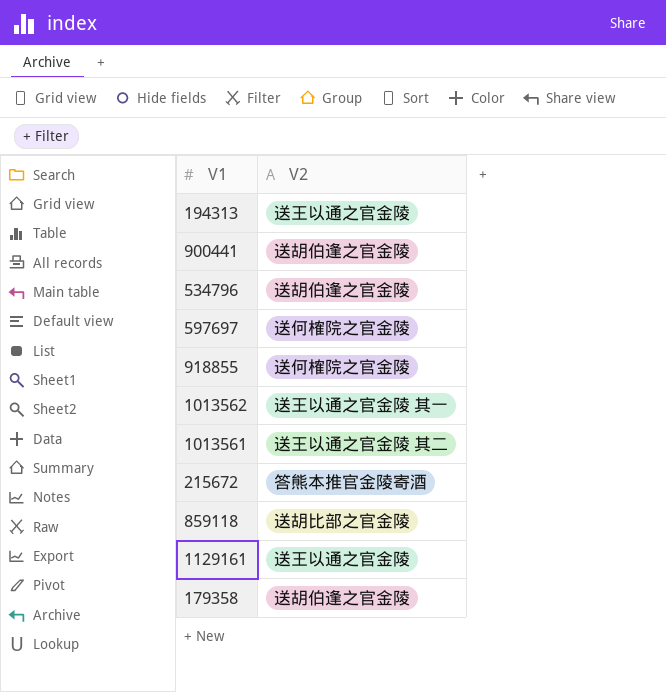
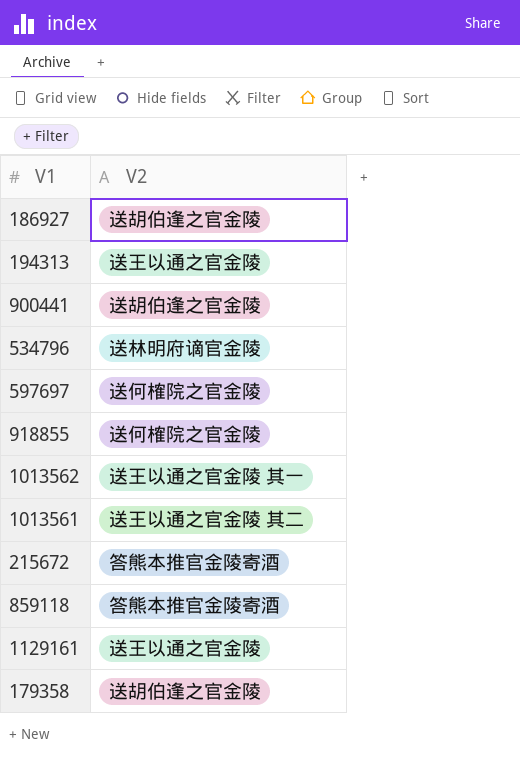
row 186927: none -> 送胡伯逢之官金陵
534796 | V2: 送胡伯逢之官金陵 -> 送林明府谪官金陵
859118 | V2: 送胡比部之官金陵 -> 答熊本推官金陵寄酒

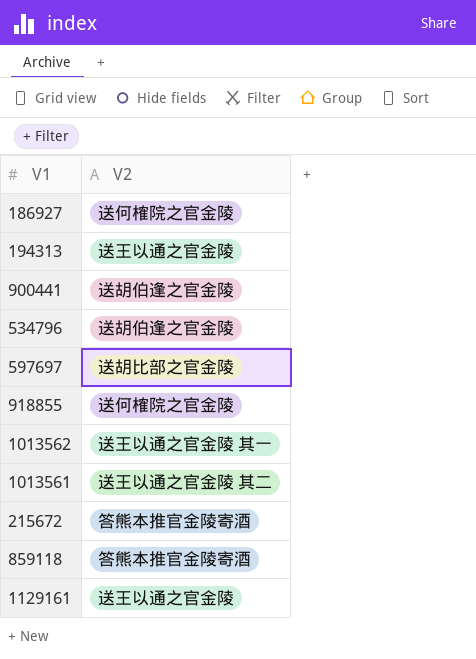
row 179358: 送胡伯逢之官金陵 -> none
186927 | V2: 送胡伯逢之官金陵 -> 送何榷院之官金陵
534796 | V2: 送林明府谪官金陵 -> 送胡伯逢之官金陵
597697 | V2: 送何榷院之官金陵 -> 送胡比部之官金陵

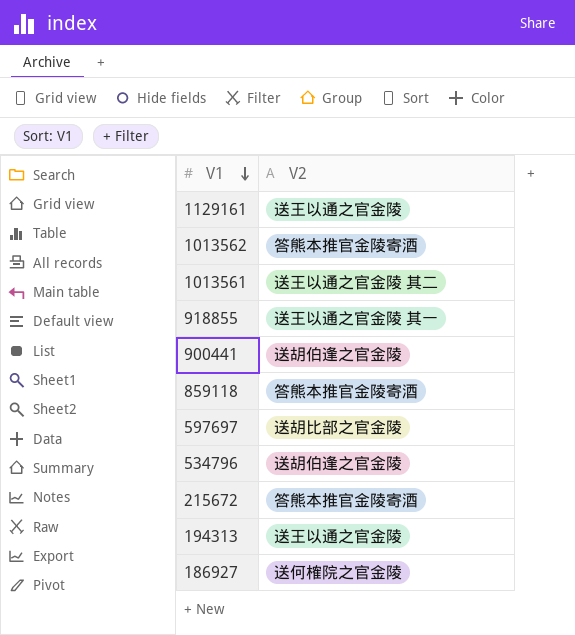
row order: none -> V1 descending
1013562 | V2: 送王以通之官金陵 其一 -> 答熊本推官金陵寄酒
918855 | V2: 送何榷院之官金陵 -> 送王以通之官金陵 其一

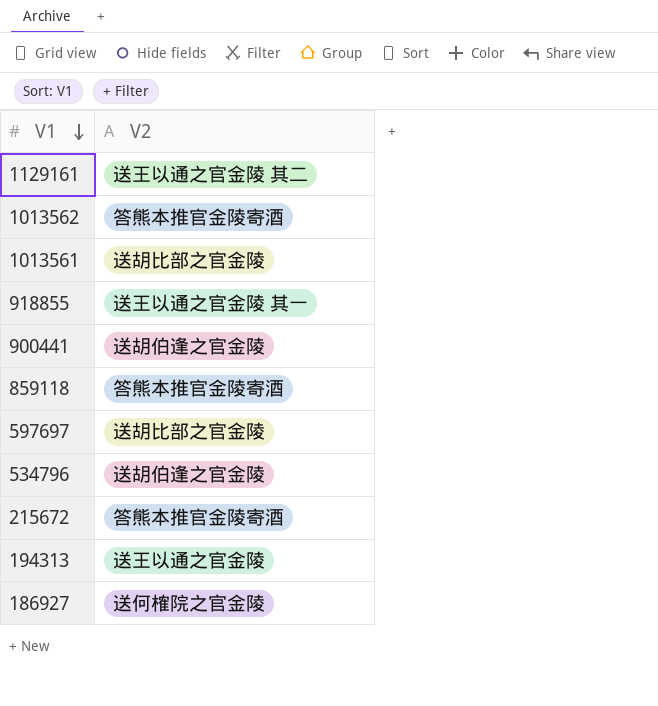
1129161 | V2: 送王以通之官金陵 -> 送王以通之官金陵 其二
1013561 | V2: 送王以通之官金陵 其二 -> 送胡比部之官金陵

